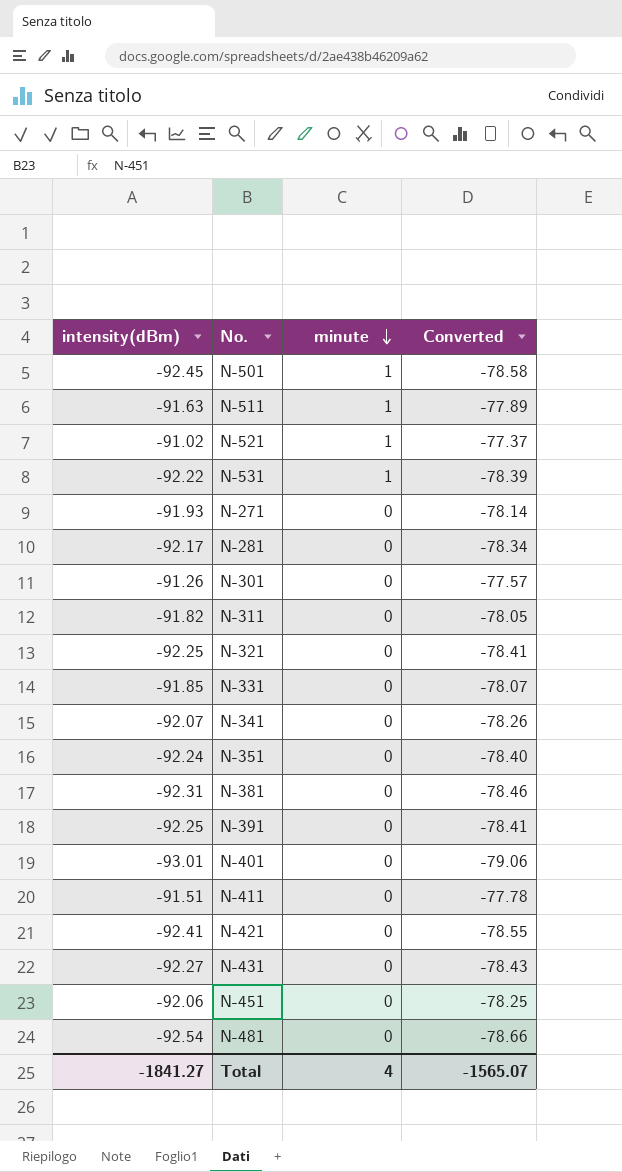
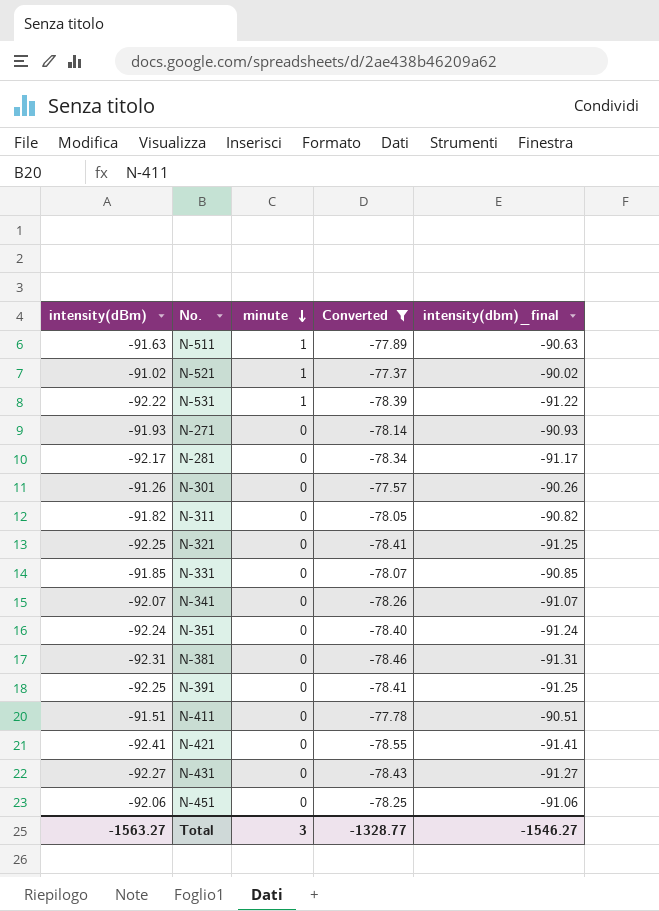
filter: none -> Converted >= -78.55
column intensity(dbm)_final | formula: none -> [intensity(dBm)] + 1
Total | intensity(dBm): -1841.27 -> -1563.27
Total | minute: 4 -> 3
Total | Converted: -1565.07 -> -1328.77

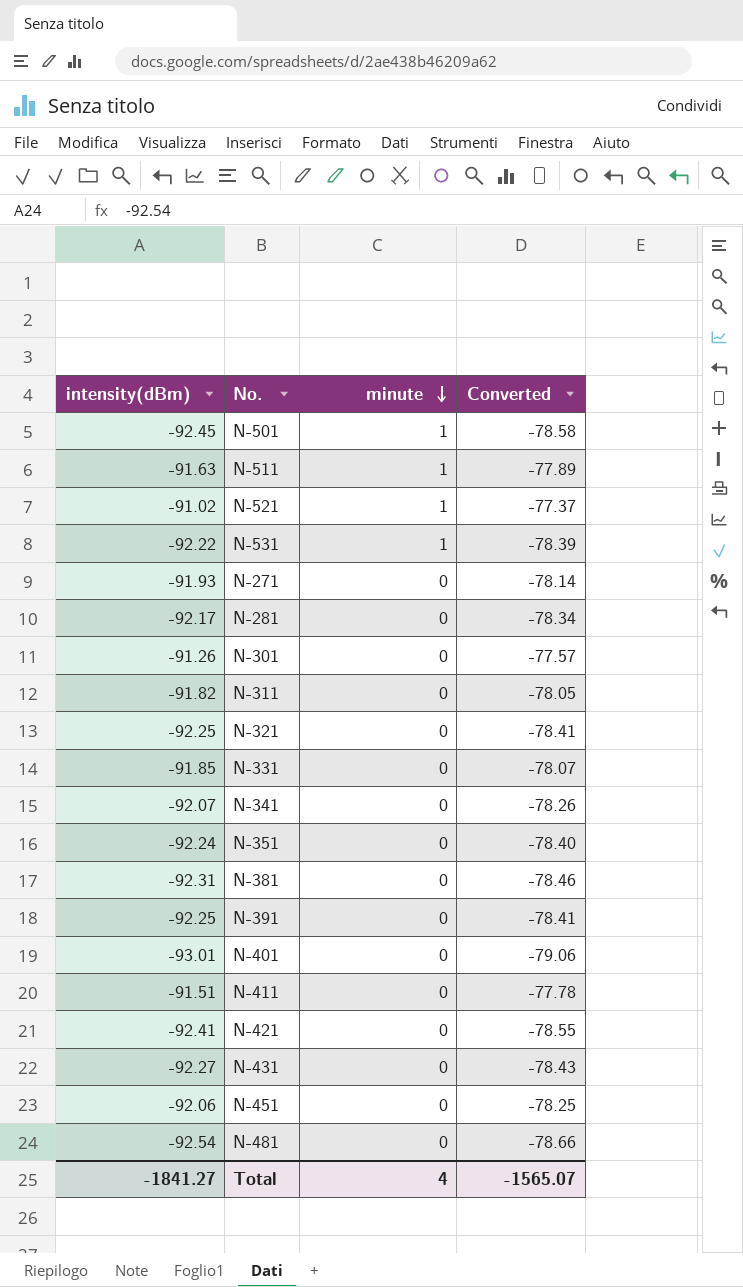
filter: Converted >= -78.55 -> none
column intensity(dbm)_final | formula: [intensity(dBm)] + 1 -> none
Total | intensity(dBm): -1563.27 -> -1841.27
Total | minute: 3 -> 4
Total | Converted: -1328.77 -> -1565.07

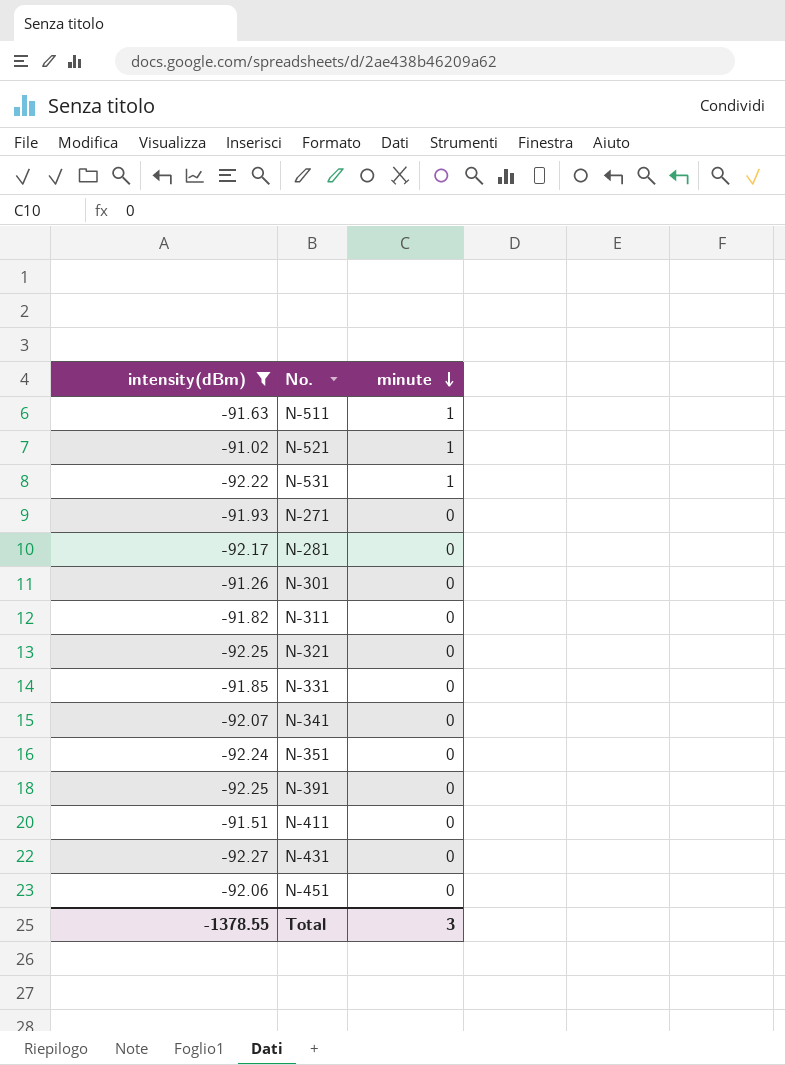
filter: none -> intensity(dBm) >= -92.27
column Converted | formula: [intensity(dBm)] * 0.85 -> none
Total | intensity(dBm): -1841.27 -> -1378.55
Total | minute: 4 -> 3

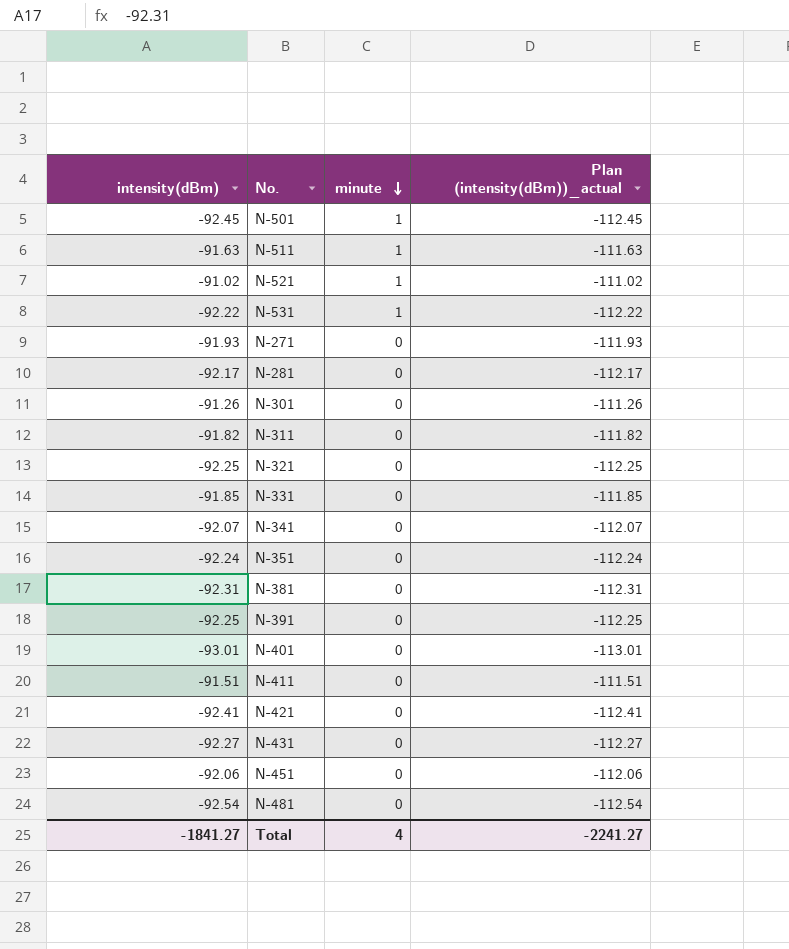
filter: intensity(dBm) >= -92.27 -> none
column Plan (intensity(dBm))_actual | formula: none -> [intensity(dBm)] - 20
Total | intensity(dBm): -1378.55 -> -1841.27
Total | minute: 3 -> 4

